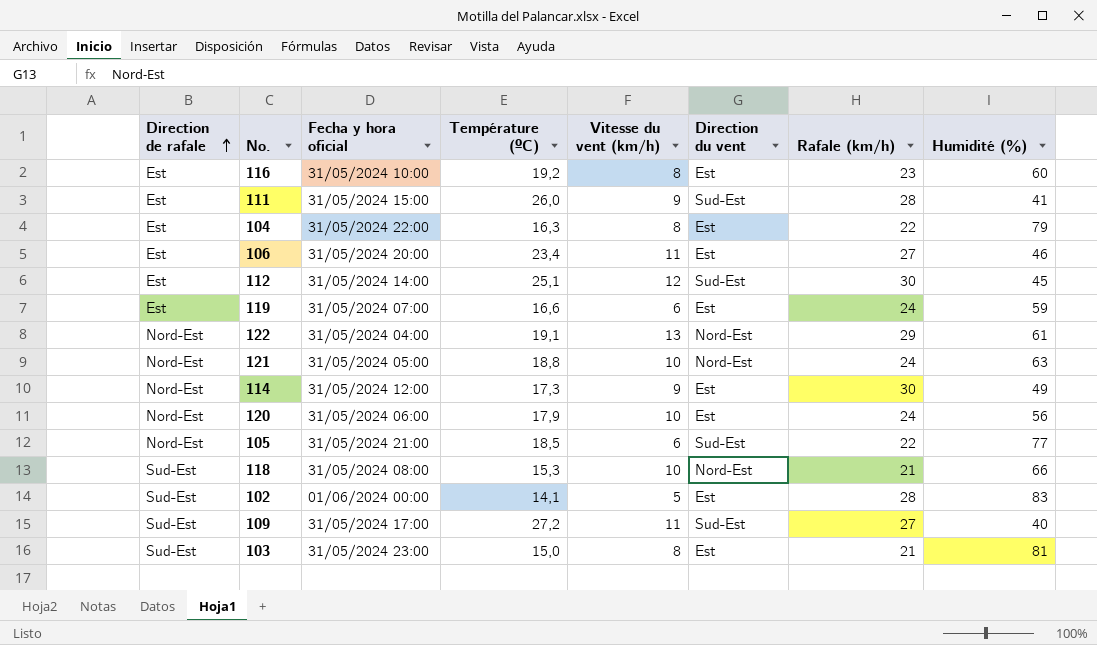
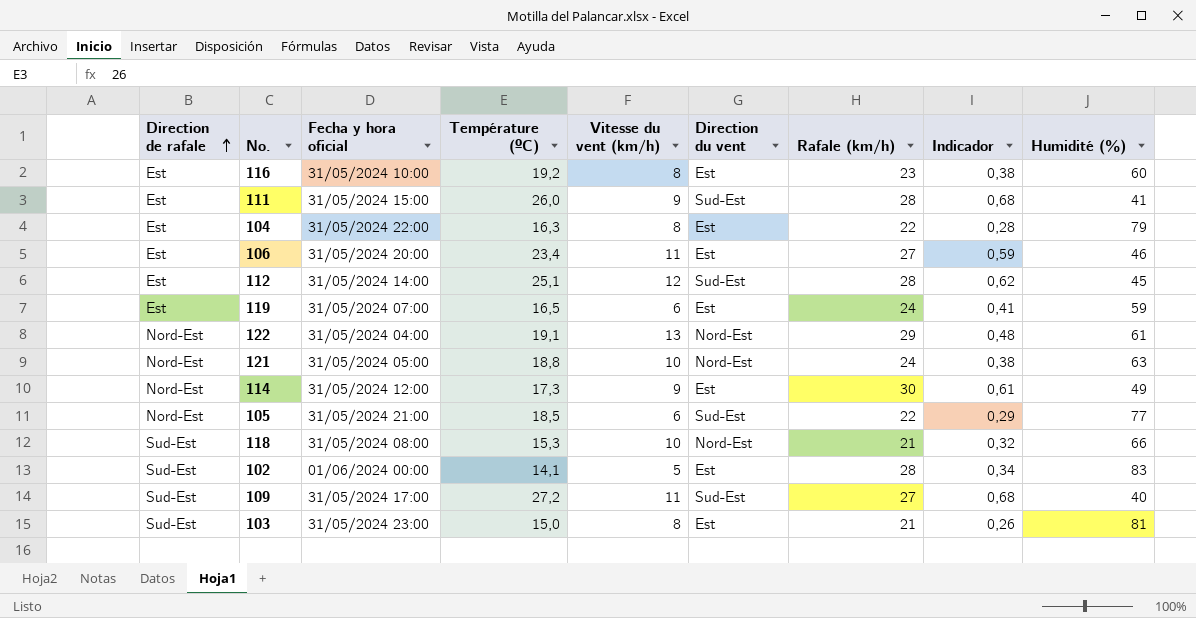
column Indicador | formula: none -> [Rafale (km/h)] / [Humidité (%)]
row 120: Nord-Est | 31/05/2024 06:00 | 17,9 | 10 | Est | 24 | 56 -> none
112 | Rafale (km/h): 30 -> 28
119 | Température (ºC): 16,6 -> 16,5

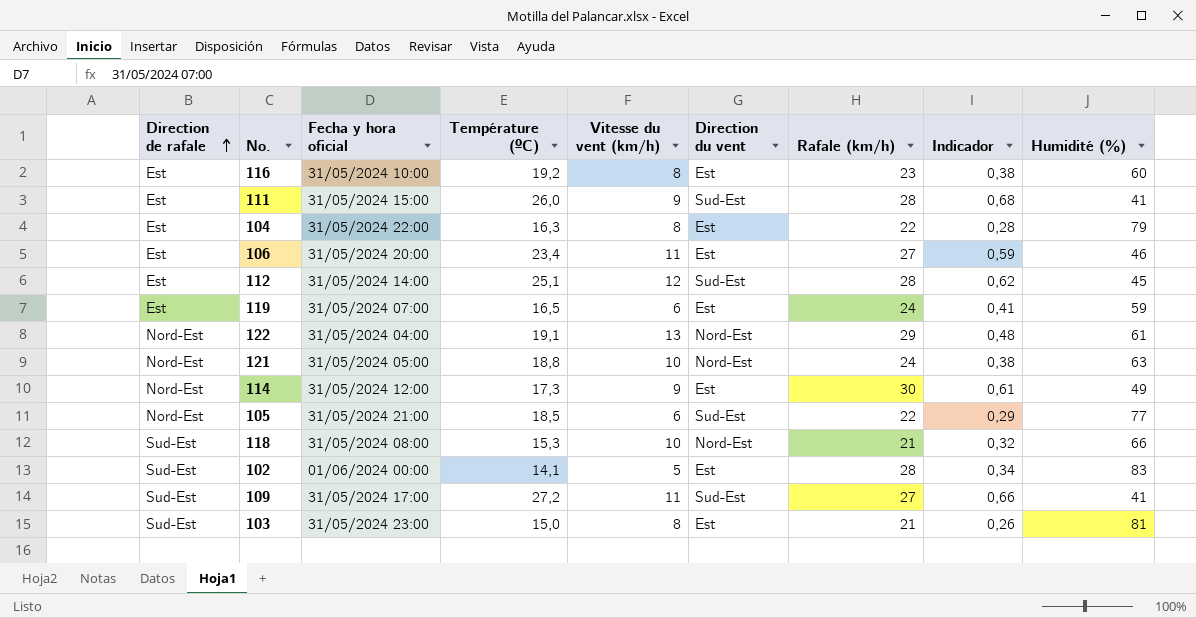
109 | Indicador: 0,68 -> 0,66
109 | Humidité (%): 40 -> 41

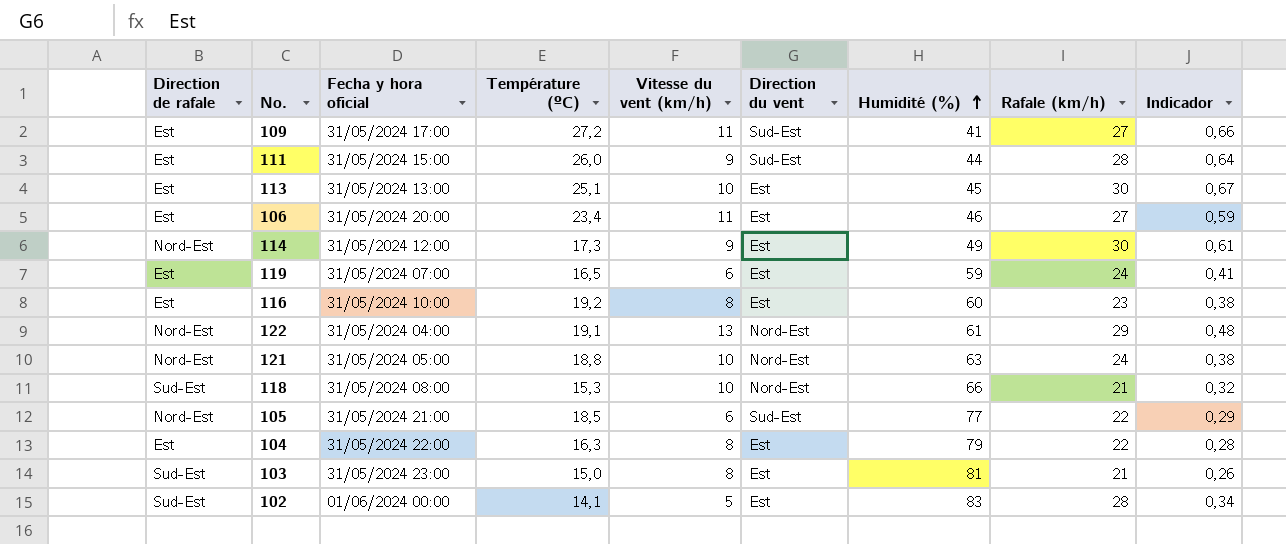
row order: Direction de rafale ascending -> Humidité (%) ascending
column Humidité (%) | position: 9 -> 7
row 112: Est | 31/05/2024 14:00 | 25,1 | 12 | Sud-Est | 28 | 0,62 | 45 -> none
109 | Direction de rafale: Sud-Est -> Est
111 | Humidité (%): 41 -> 44
111 | Indicador: 0,68 -> 0,64
row 113: none -> Est | 31/05/2024 13:00 | 25,1 | 10 | Est | 45 | 30 | 0,67

